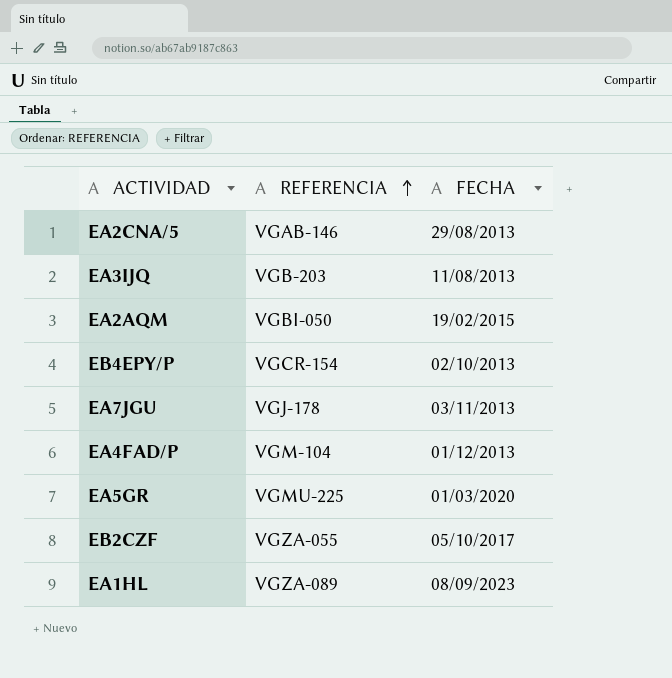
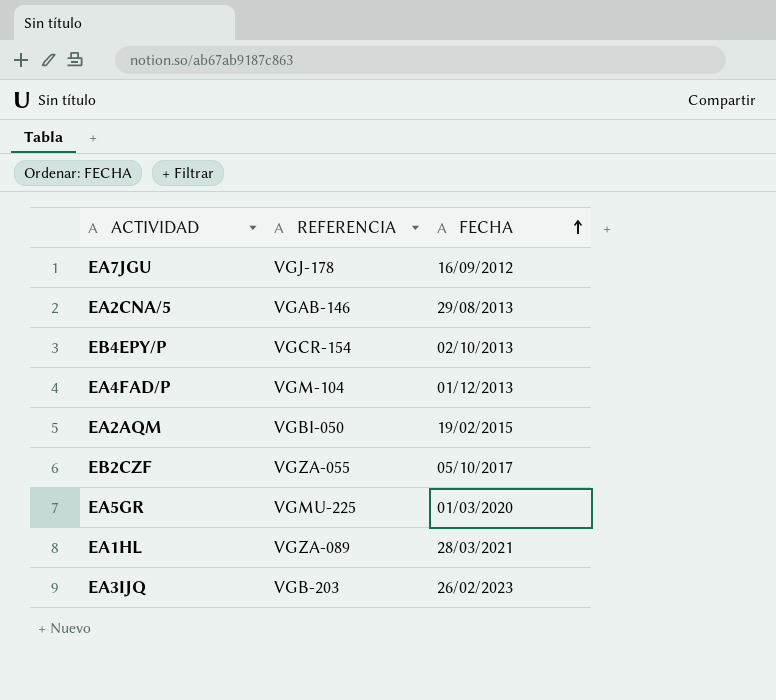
row order: REFERENCIA ascending -> FECHA ascending
EA7JGU | FECHA: 03/11/2013 -> 16/09/2012
EA1HL | FECHA: 08/09/2023 -> 28/03/2021
EA3IJQ | FECHA: 11/08/2013 -> 26/02/2023

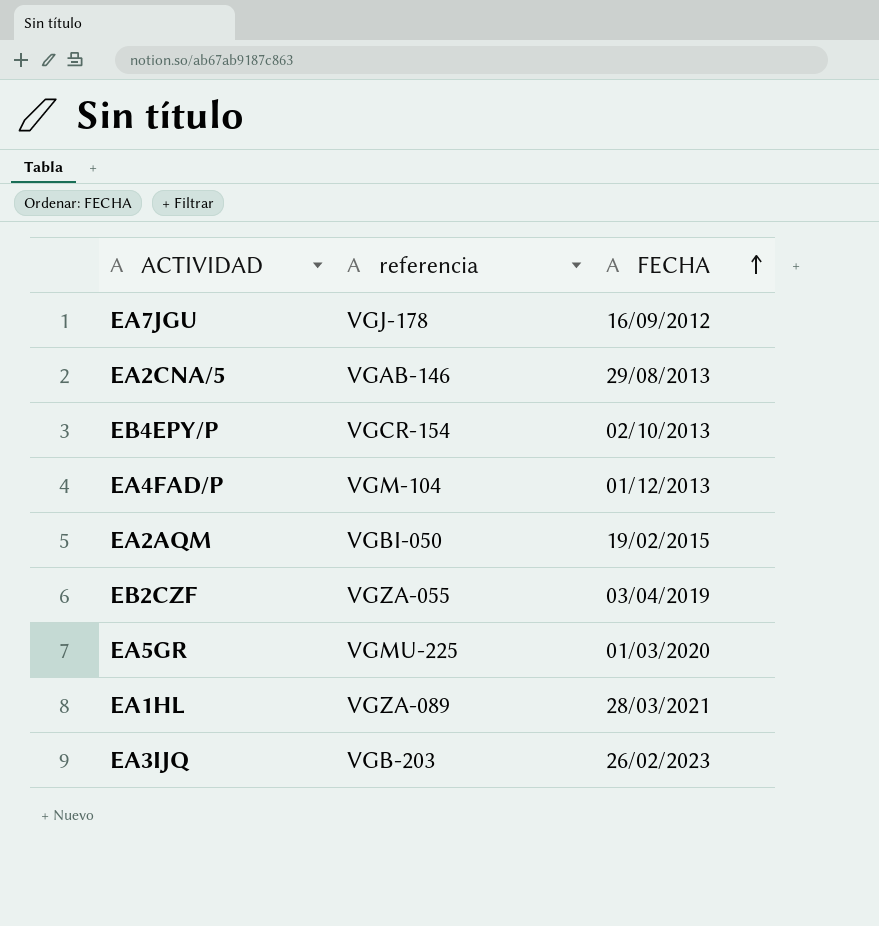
column name: REFERENCIA -> referencia
EB2CZF | FECHA: 05/10/2017 -> 03/04/2019

